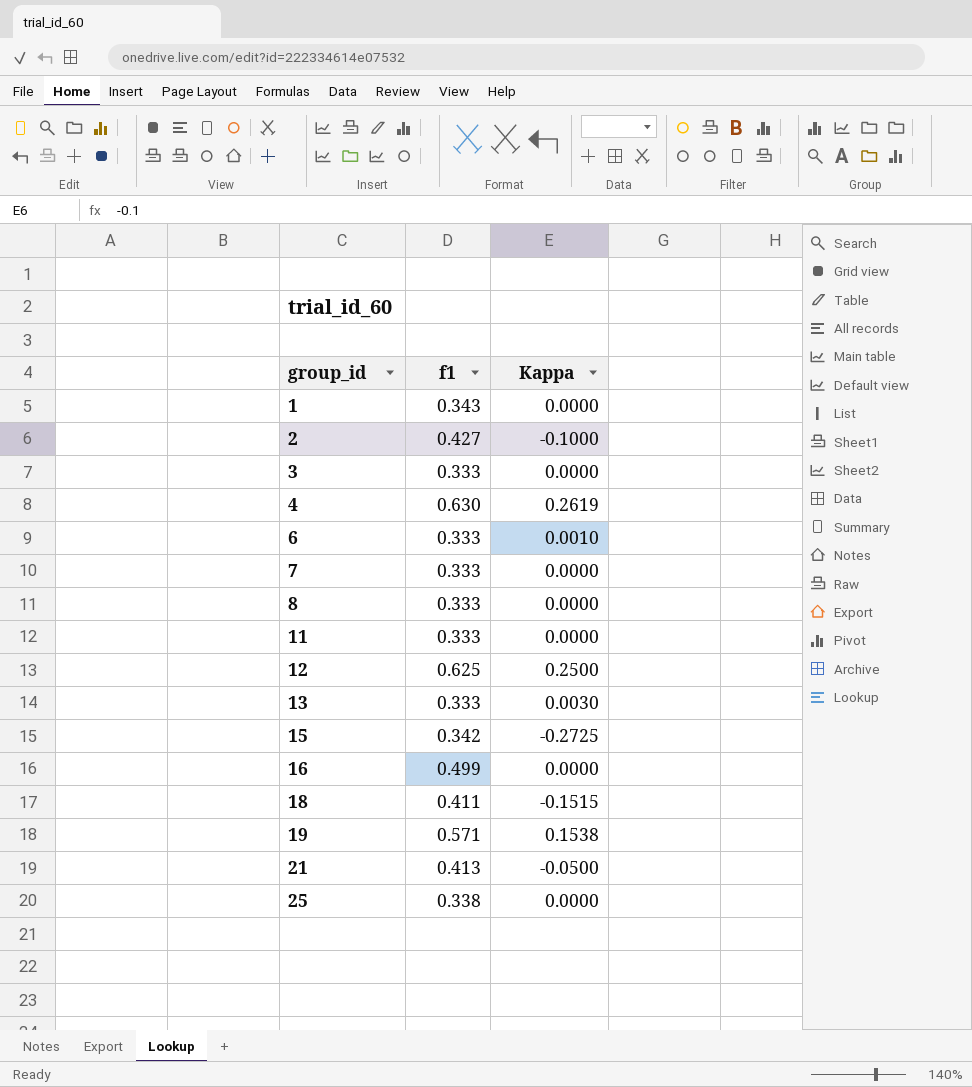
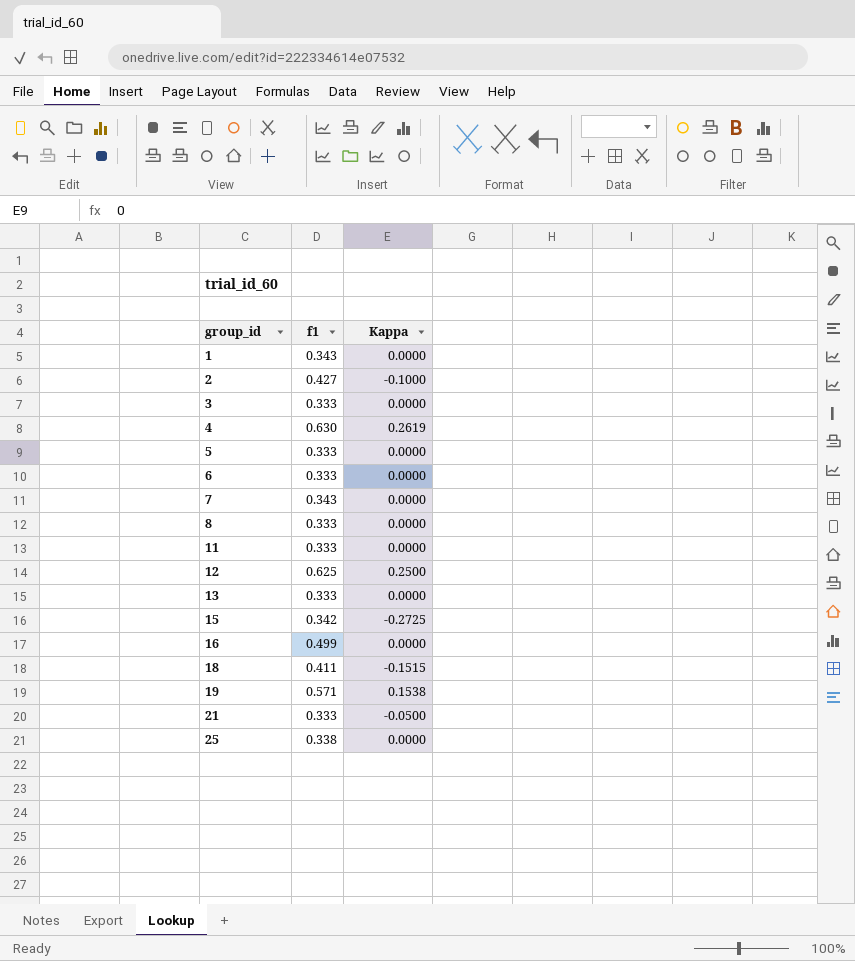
row 5: none -> 0.333 | 0.0000
6 | Kappa: 0.0010 -> 0.0000
7 | f1: 0.333 -> 0.343
13 | Kappa: 0.0030 -> 0.0000
21 | f1: 0.413 -> 0.333

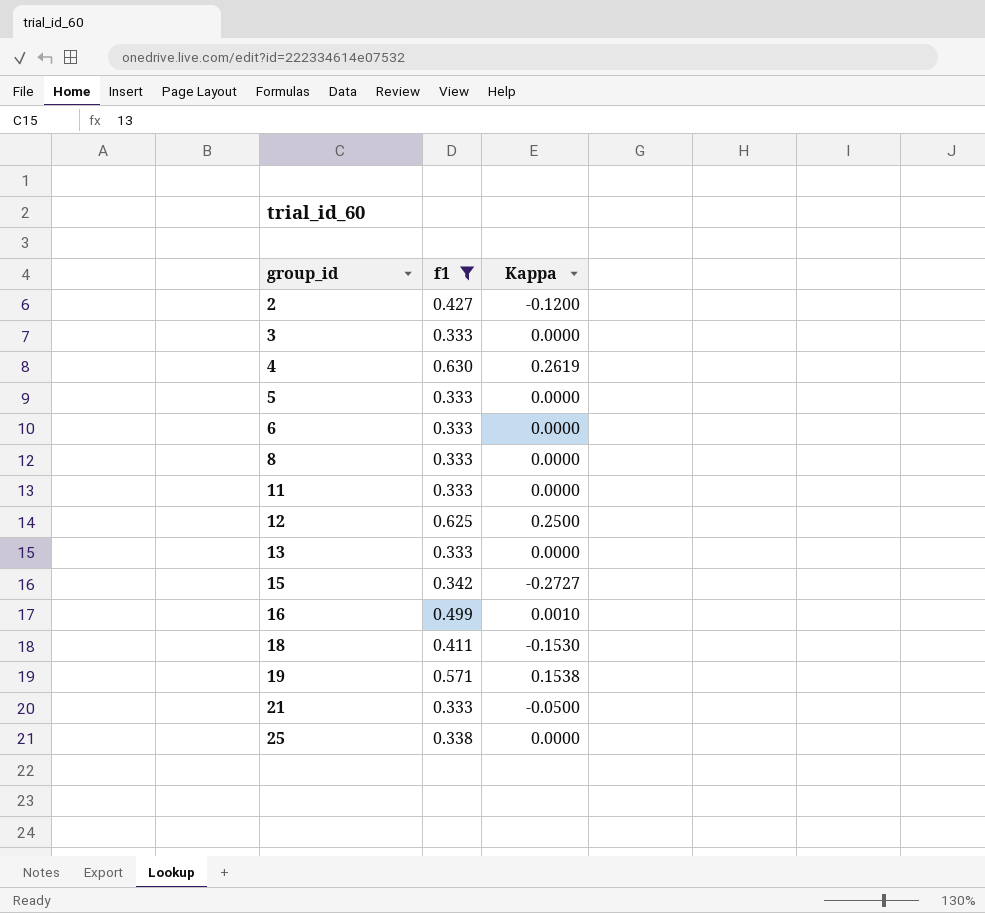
filter: none -> f1 != 0.343
2 | Kappa: -0.1000 -> -0.1200
15 | Kappa: -0.2725 -> -0.2727
16 | Kappa: 0.0000 -> 0.0010
18 | Kappa: -0.1515 -> -0.1530

